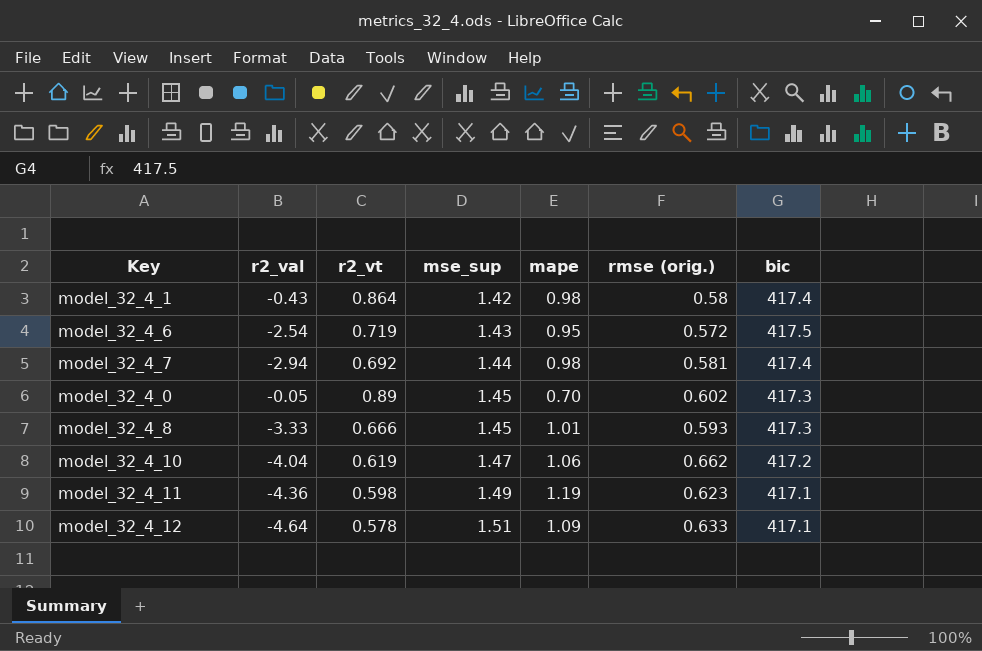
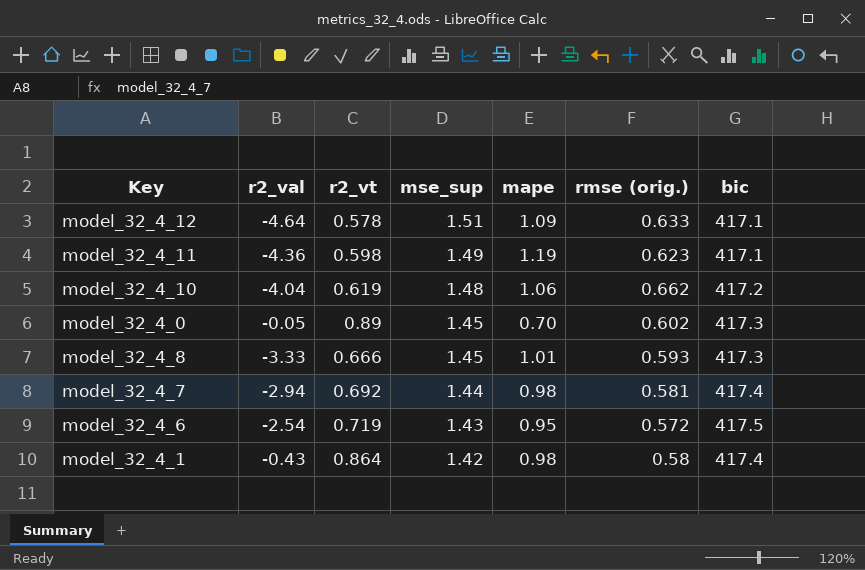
row order: mse_sup ascending -> mse_sup descending
model_32_4_10 | mse_sup: 1.47 -> 1.48

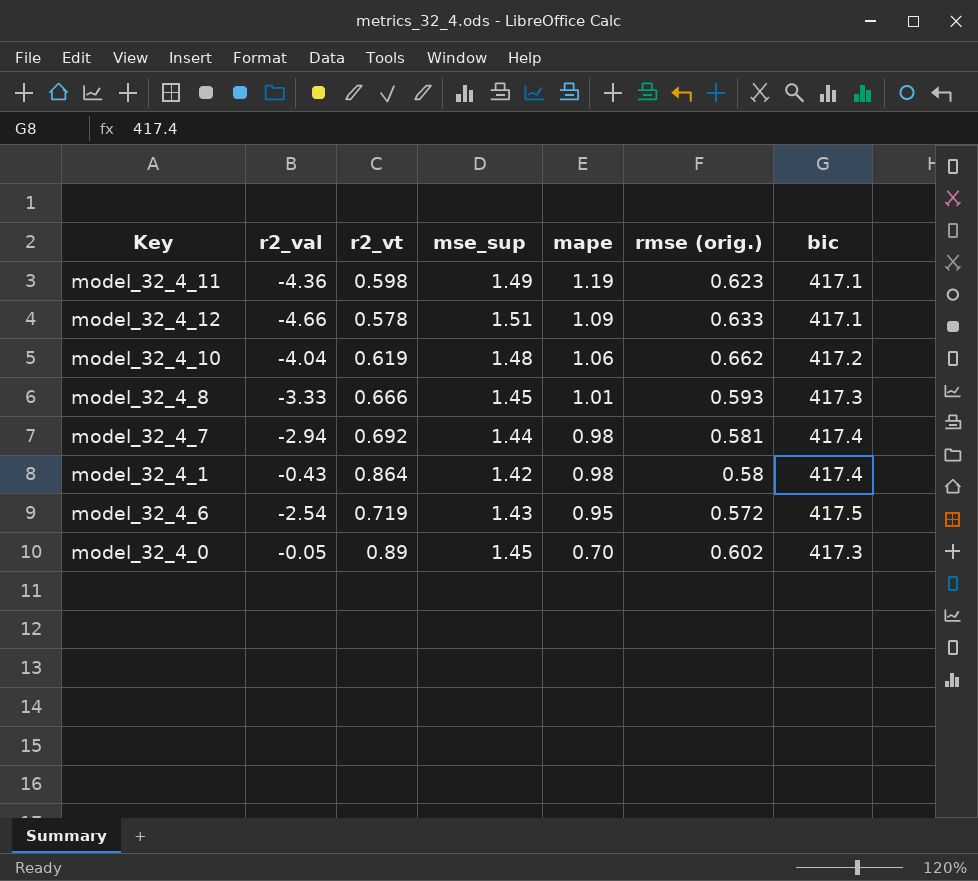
row order: mse_sup descending -> mape descending
model_32_4_12 | r2_val: -4.64 -> -4.66

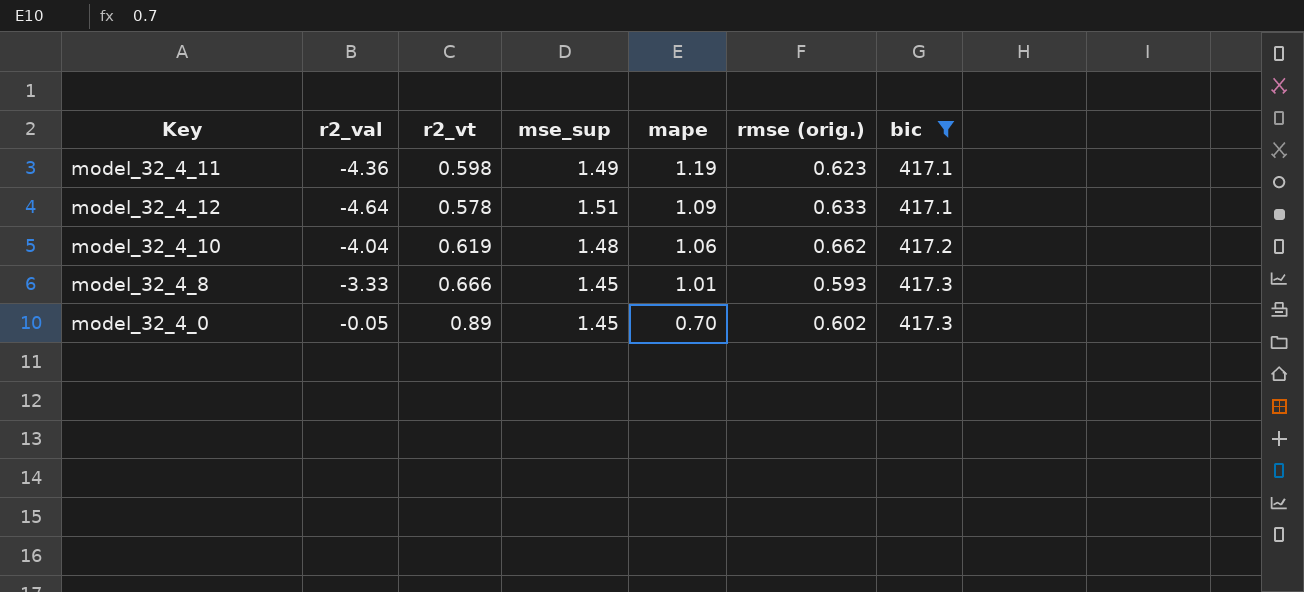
filter: none -> bic <= 417.3
model_32_4_12 | r2_val: -4.66 -> -4.64

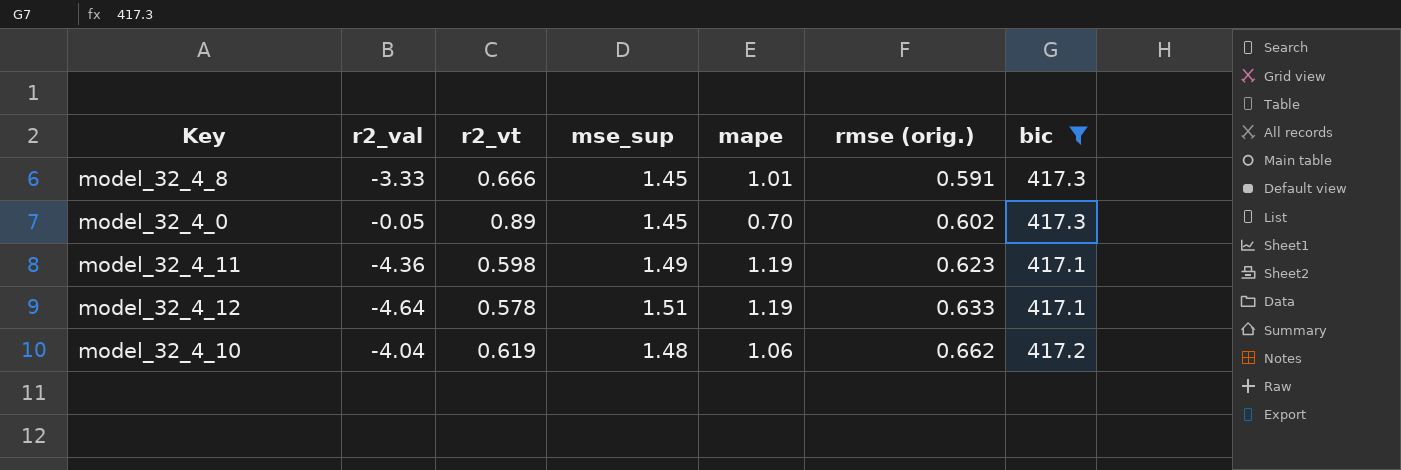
row order: mape descending -> rmse (orig.) ascending
model_32_4_8 | rmse (orig.): 0.593 -> 0.591
model_32_4_12 | mape: 1.09 -> 1.19

